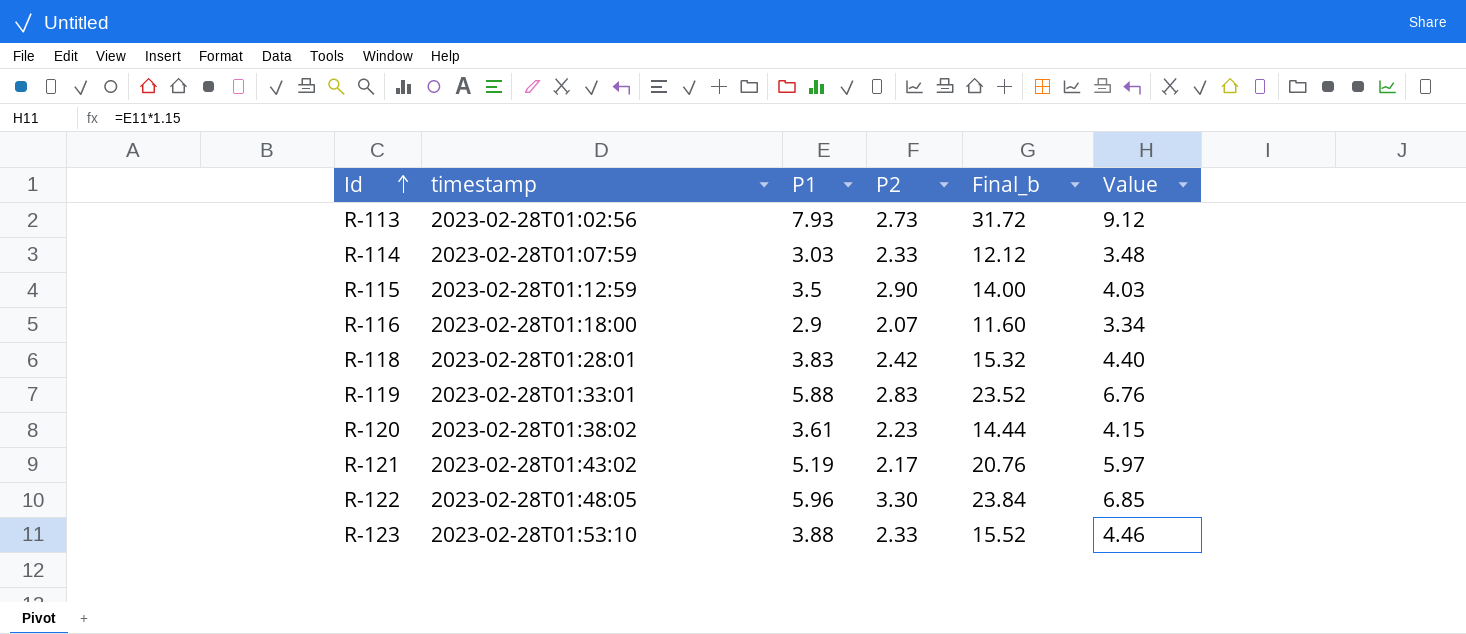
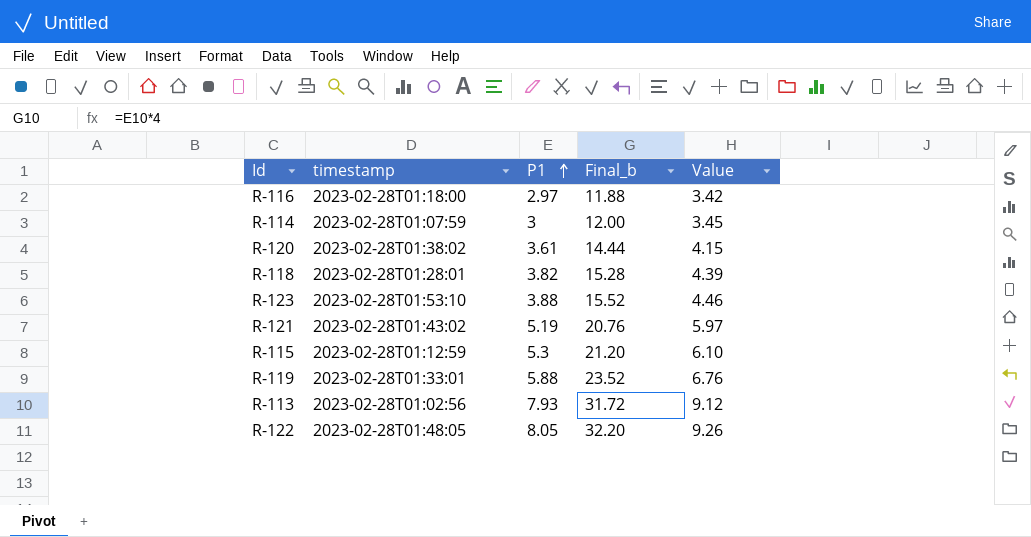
row order: Id ascending -> P1 ascending
column P2 | position: 4 -> none
R-116 | P1: 2.9 -> 2.97
R-116 | Final_b: 11.60 -> 11.88
R-116 | Value: 3.34 -> 3.42
R-114 | P1: 3.03 -> 3
R-114 | Final_b: 12.12 -> 12.00
R-114 | Value: 3.48 -> 3.45
R-118 | P1: 3.83 -> 3.82
R-118 | Final_b: 15.32 -> 15.28
R-118 | Value: 4.40 -> 4.39
R-115 | P1: 3.5 -> 5.3
R-115 | Final_b: 14.00 -> 21.20
R-115 | Value: 4.03 -> 6.10
R-122 | P1: 5.96 -> 8.05
R-122 | Final_b: 23.84 -> 32.20
R-122 | Value: 6.85 -> 9.26

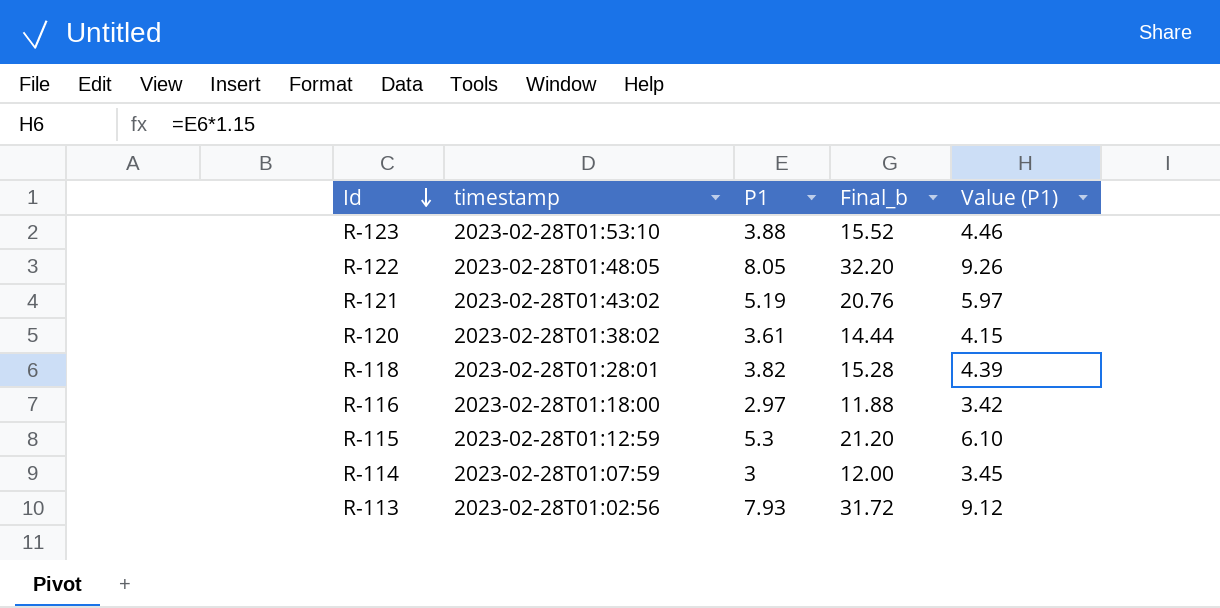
row order: P1 ascending -> Id descending
column name: Value -> Value (P1)
row R-119: 2023-02-28T01:33:01 | 5.88 | 23.52 | 6.76 -> none

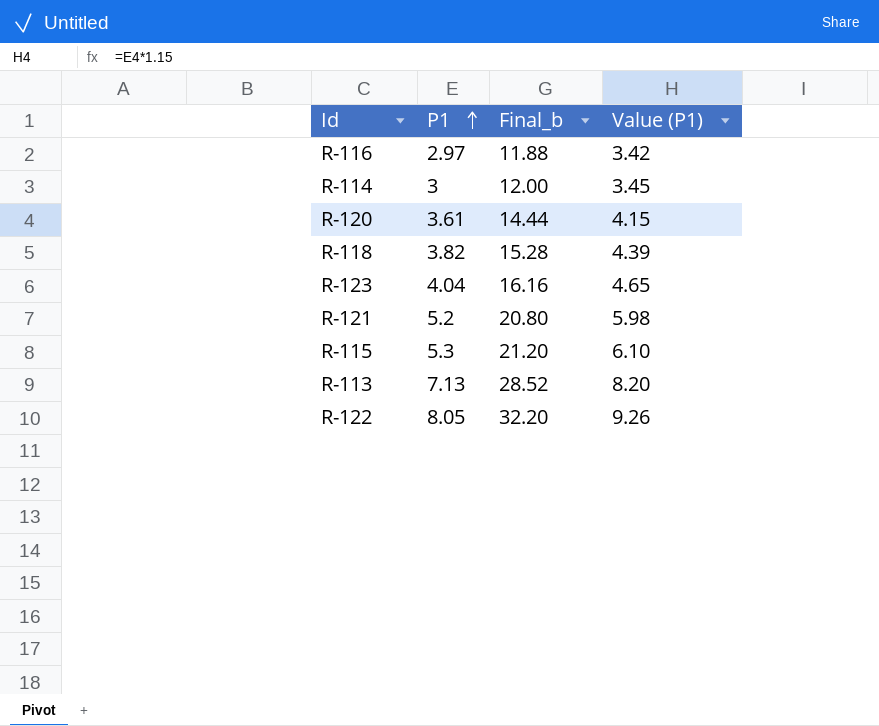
row order: Id descending -> P1 ascending
column timestamp | position: 2 -> none
R-123 | P1: 3.88 -> 4.04
R-123 | Final_b: 15.52 -> 16.16
R-123 | Value (P1): 4.46 -> 4.65
R-121 | P1: 5.19 -> 5.2
R-121 | Final_b: 20.76 -> 20.80
R-121 | Value (P1): 5.97 -> 5.98
R-113 | P1: 7.93 -> 7.13
R-113 | Final_b: 31.72 -> 28.52
R-113 | Value (P1): 9.12 -> 8.20

